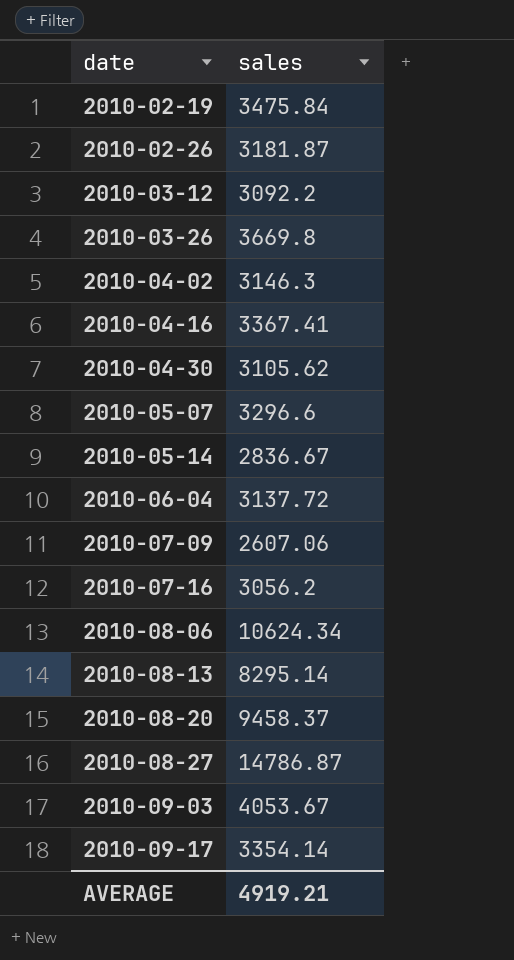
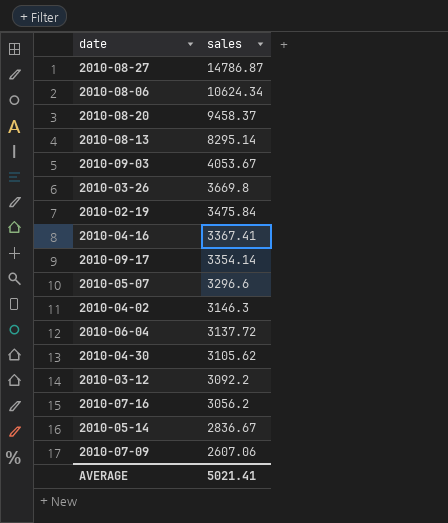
row order: date ascending -> sales descending
row 2010-02-26: 3181.87 -> none
AVERAGE | sales: 4919.21 -> 5021.41

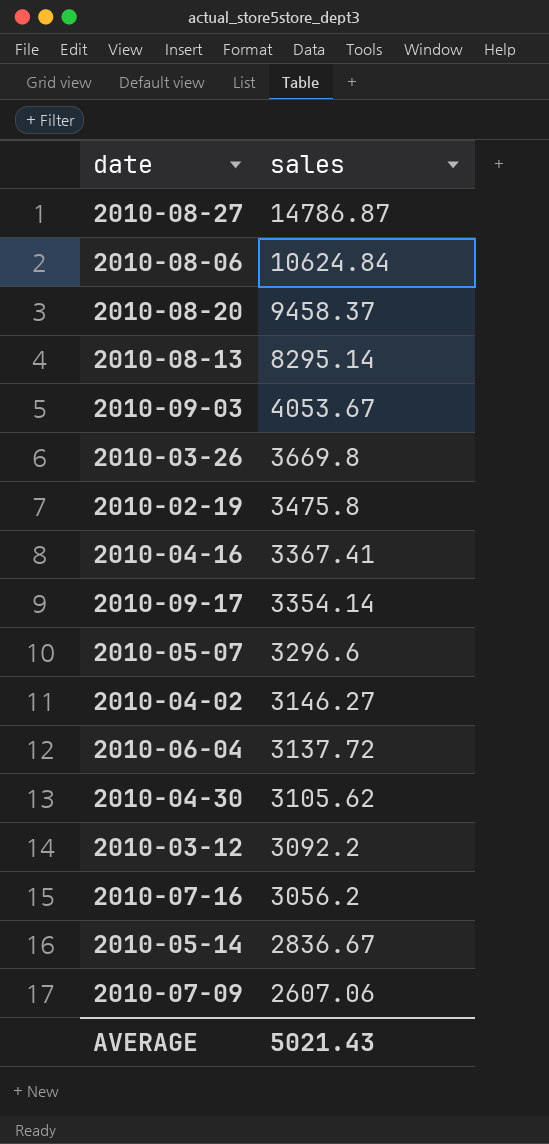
2010-08-06 | sales: 10624.34 -> 10624.84
2010-02-19 | sales: 3475.84 -> 3475.8
2010-04-02 | sales: 3146.3 -> 3146.27
AVERAGE | sales: 5021.41 -> 5021.43

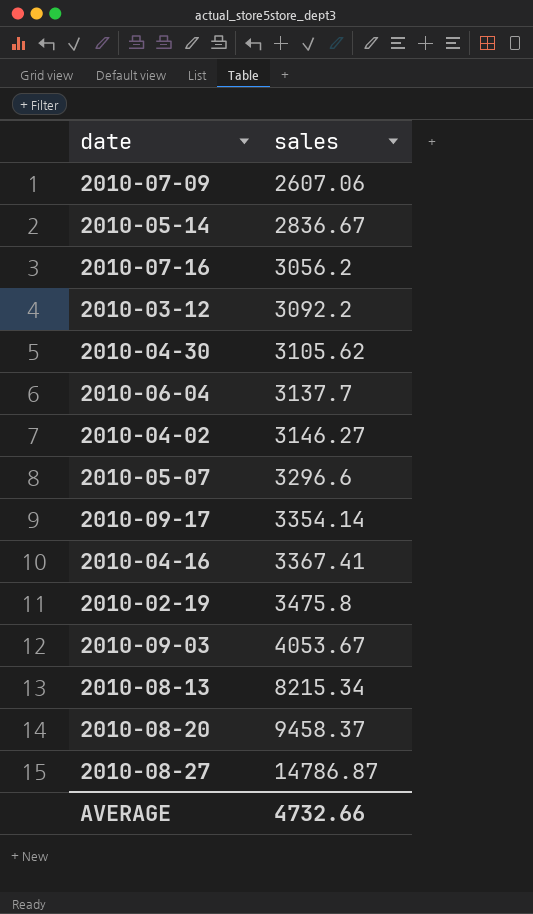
row order: sales descending -> sales ascending
row 2010-08-06: 10624.84 -> none
row 2010-03-26: 3669.8 -> none
2010-06-04 | sales: 3137.72 -> 3137.7
2010-08-13 | sales: 8295.14 -> 8215.34
AVERAGE | sales: 5021.43 -> 4732.66

